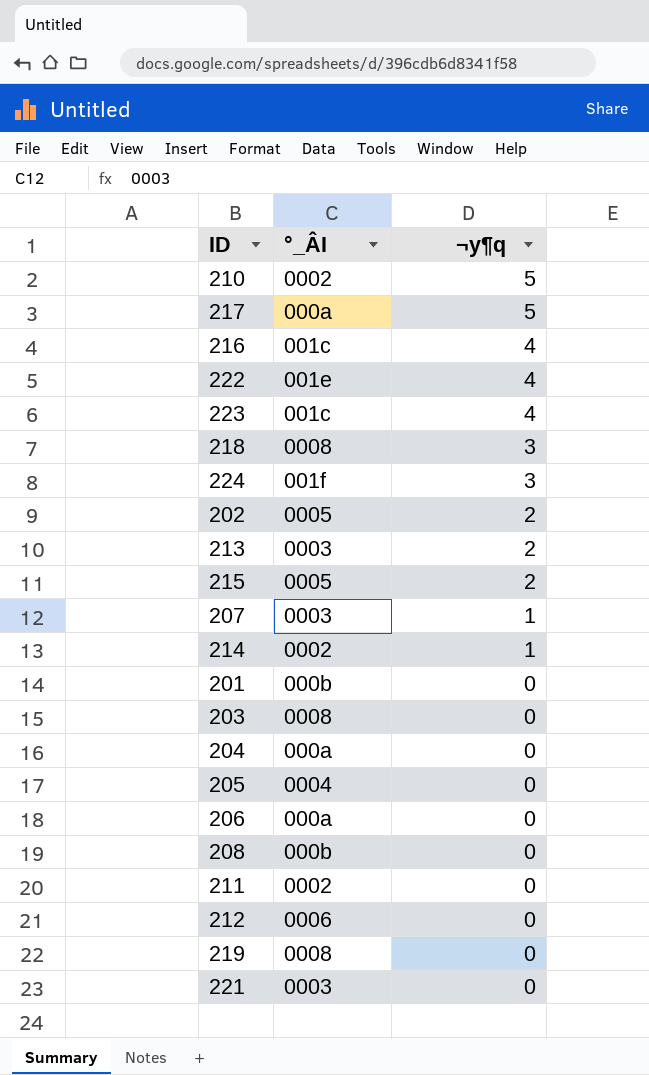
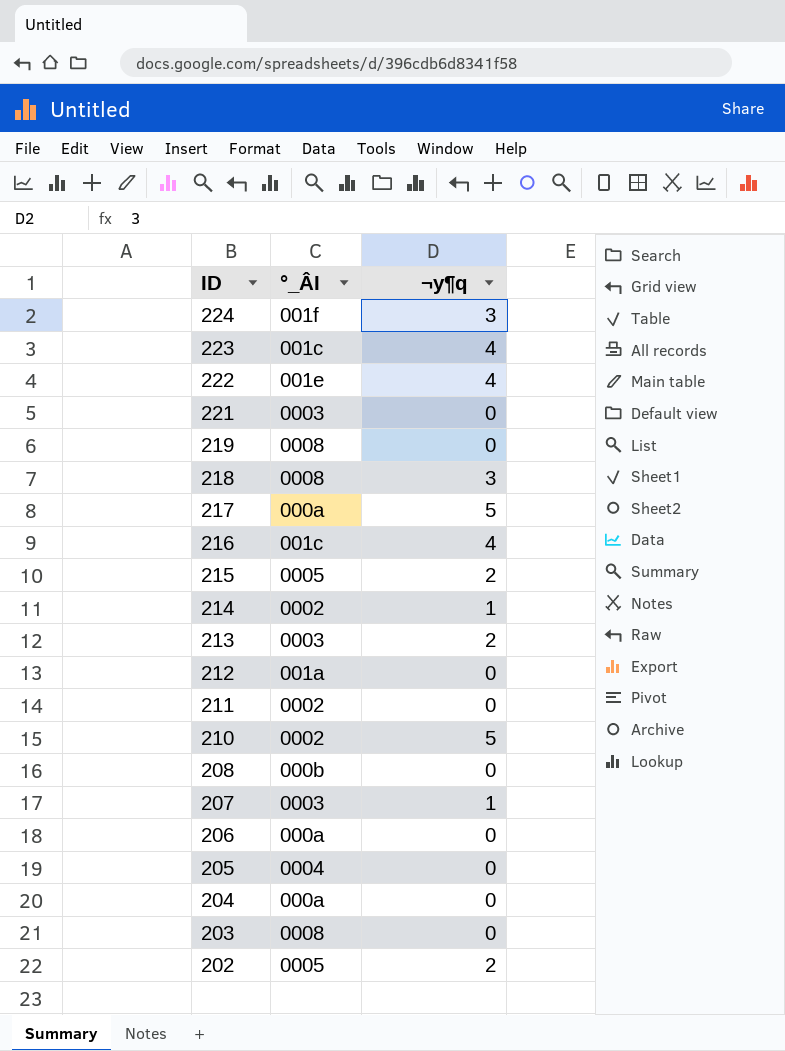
row order: ¬y¶q descending -> ID descending
row 201: 000b | 0 -> none
212 | °_ÂI: 0006 -> 001a

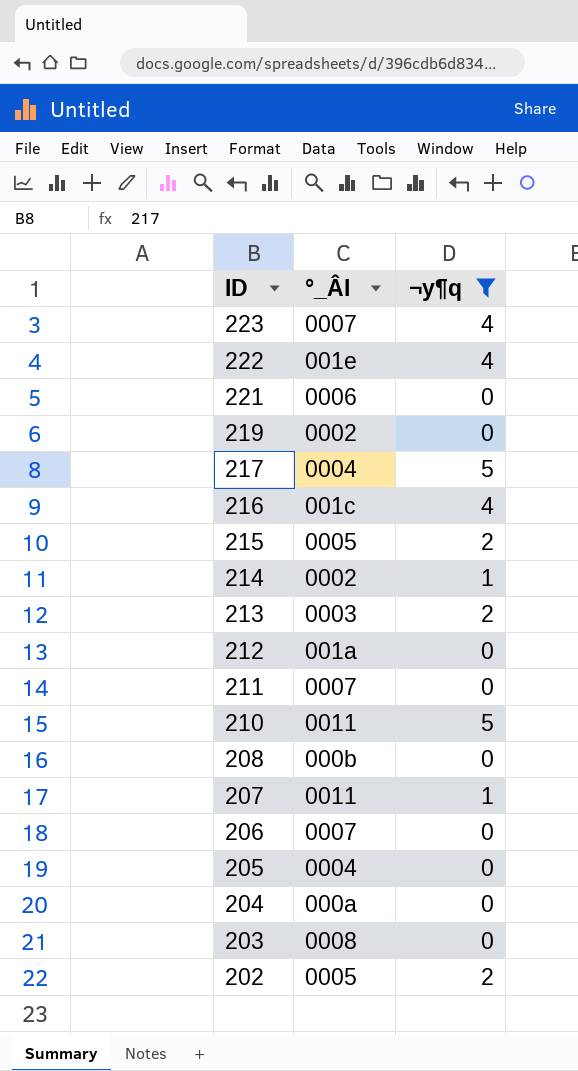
filter: none -> ¬y¶q != 3
223 | °_ÂI: 001c -> 0007
221 | °_ÂI: 0003 -> 0006
219 | °_ÂI: 0008 -> 0002
217 | °_ÂI: 000a -> 0004
211 | °_ÂI: 0002 -> 0007
210 | °_ÂI: 0002 -> 0011
207 | °_ÂI: 0003 -> 0011
206 | °_ÂI: 000a -> 0007

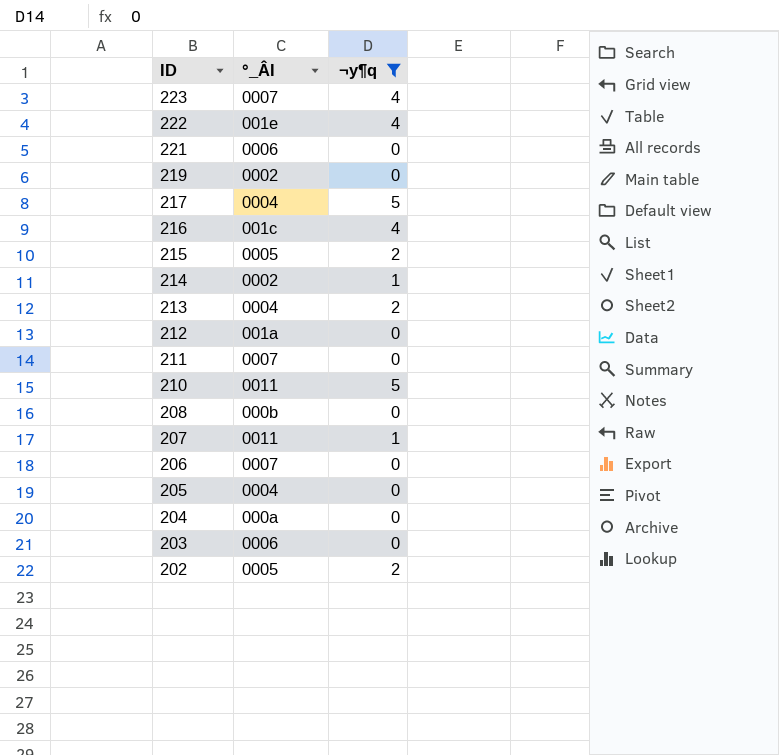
213 | °_ÂI: 0003 -> 0004
203 | °_ÂI: 0008 -> 0006

